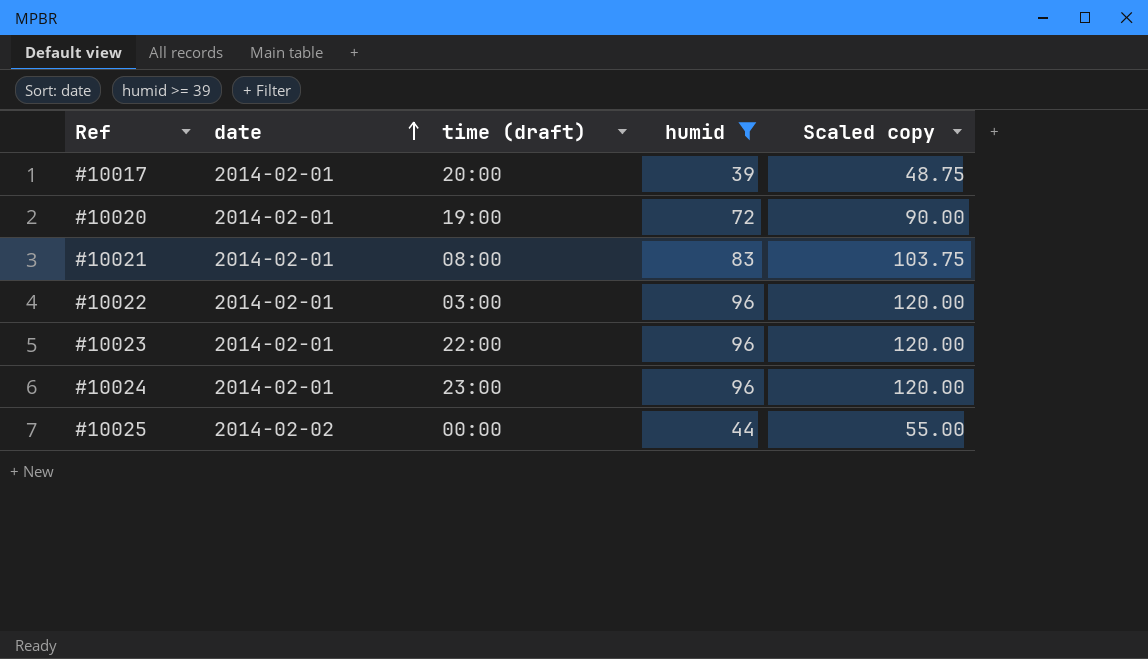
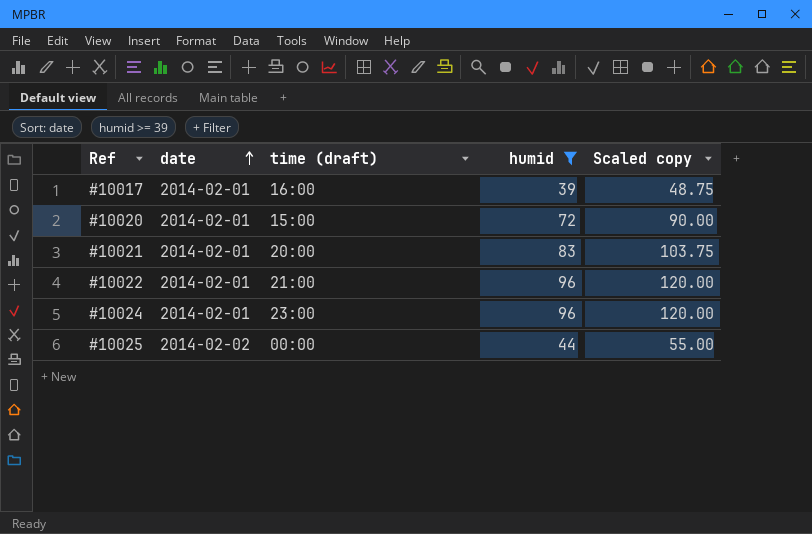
row #10023: 2014-02-01 | 22:00 | 96 | 120.00 -> none
#10017 | time (draft): 20:00 -> 16:00
#10020 | time (draft): 19:00 -> 15:00
#10021 | time (draft): 08:00 -> 20:00
#10022 | time (draft): 03:00 -> 21:00

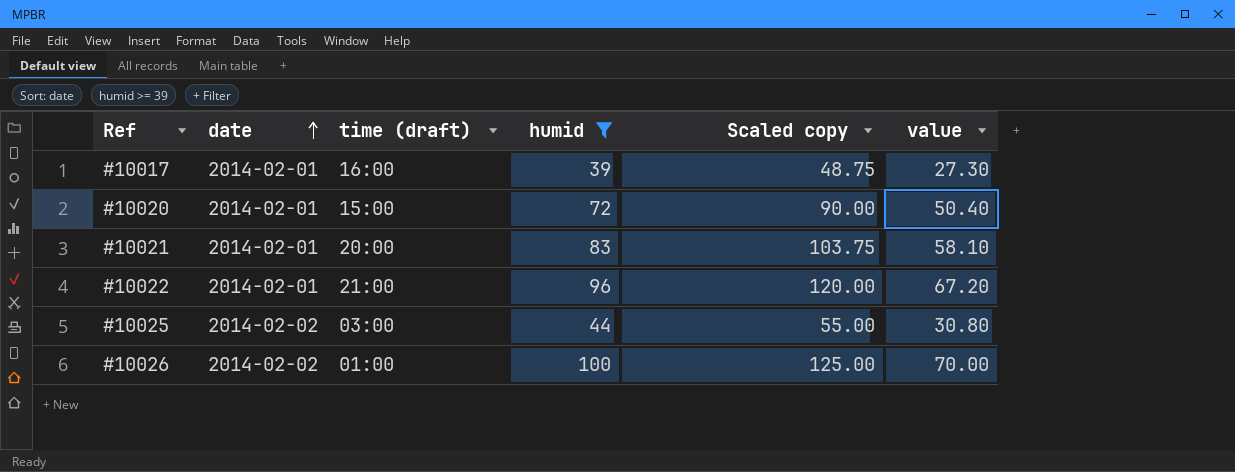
column value | formula: none -> [humid] * 0.7
row #10024: 2014-02-01 | 23:00 | 96 | 120.00 -> none
#10025 | time (draft): 00:00 -> 03:00
row #10026: none -> 2014-02-02 | 01:00 | 100 | 125.00 | 70.00

